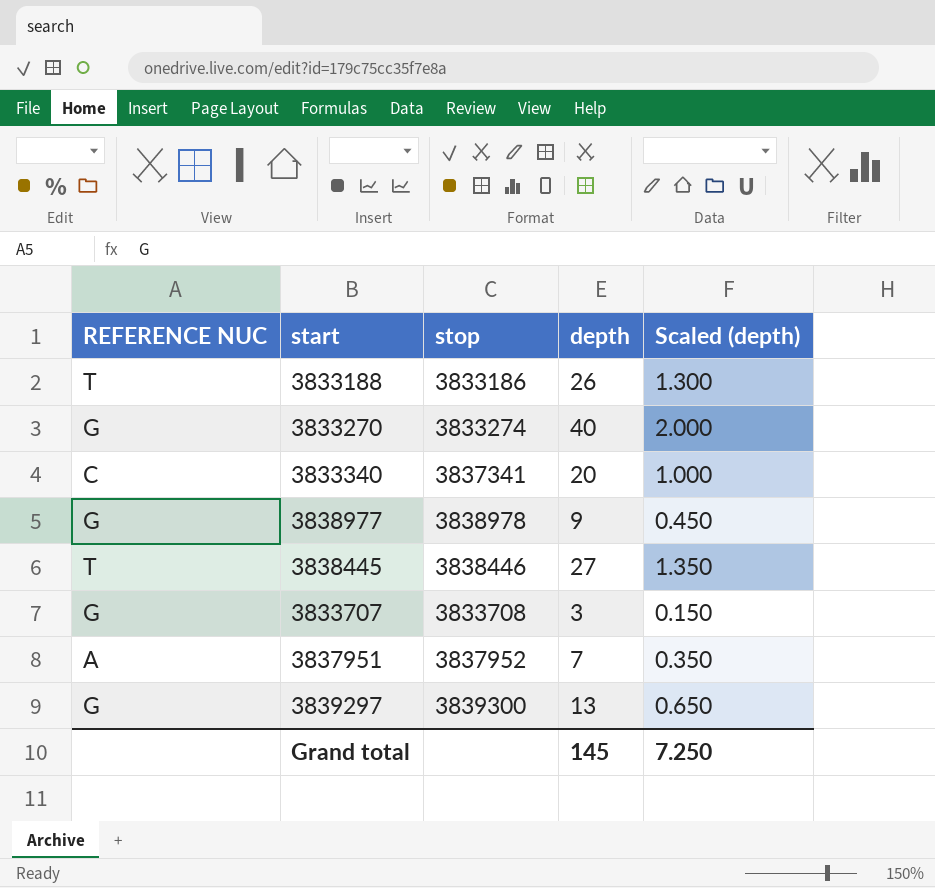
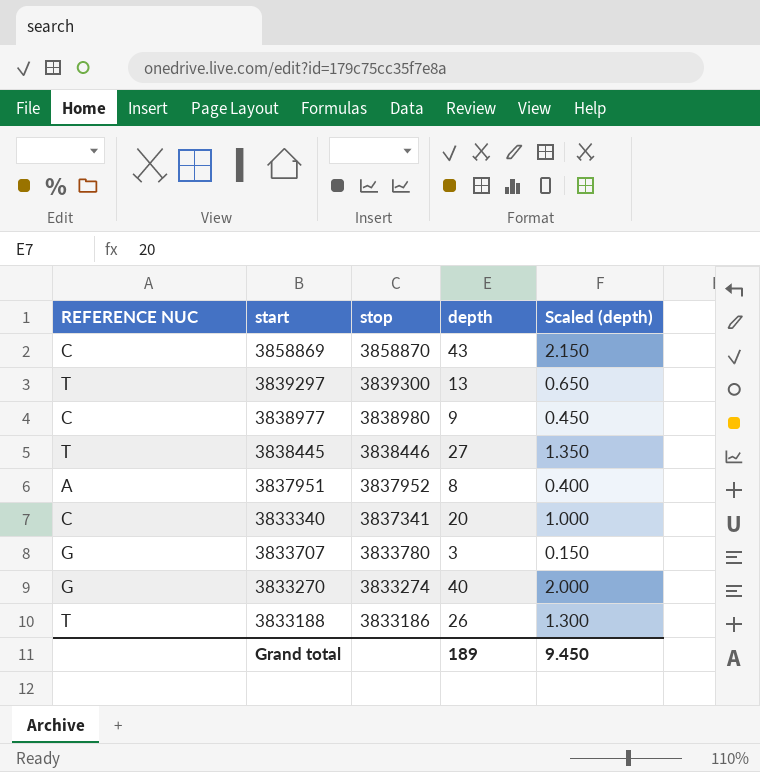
row order: none -> stop descending
row 3858869: none -> C | 3858870 | 43 | 2.150
3839297 | REFERENCE NUC: G -> T
3838977 | REFERENCE NUC: G -> C
3838977 | stop: 3838978 -> 3838980
3837951 | depth: 7 -> 8
3837951 | Scaled (depth): 0.350 -> 0.400
3833707 | stop: 3833708 -> 3833780
Grand total | depth: 145 -> 189
Grand total | Scaled (depth): 7.250 -> 9.450

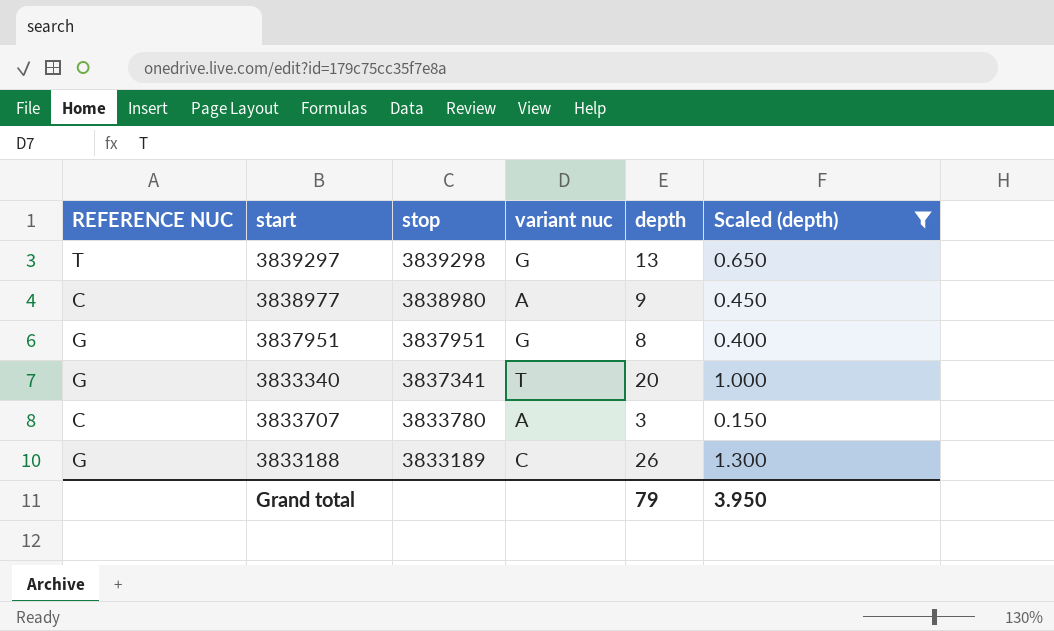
filter: none -> Scaled (depth) <= 1.300
column variant nuc | position: none -> 4
3839297 | stop: 3839300 -> 3839298
3837951 | REFERENCE NUC: A -> G
3837951 | stop: 3837952 -> 3837951
3833340 | REFERENCE NUC: C -> G
3833707 | REFERENCE NUC: G -> C
3833188 | REFERENCE NUC: T -> G
3833188 | stop: 3833186 -> 3833189
Grand total | depth: 189 -> 79
Grand total | Scaled (depth): 9.450 -> 3.950

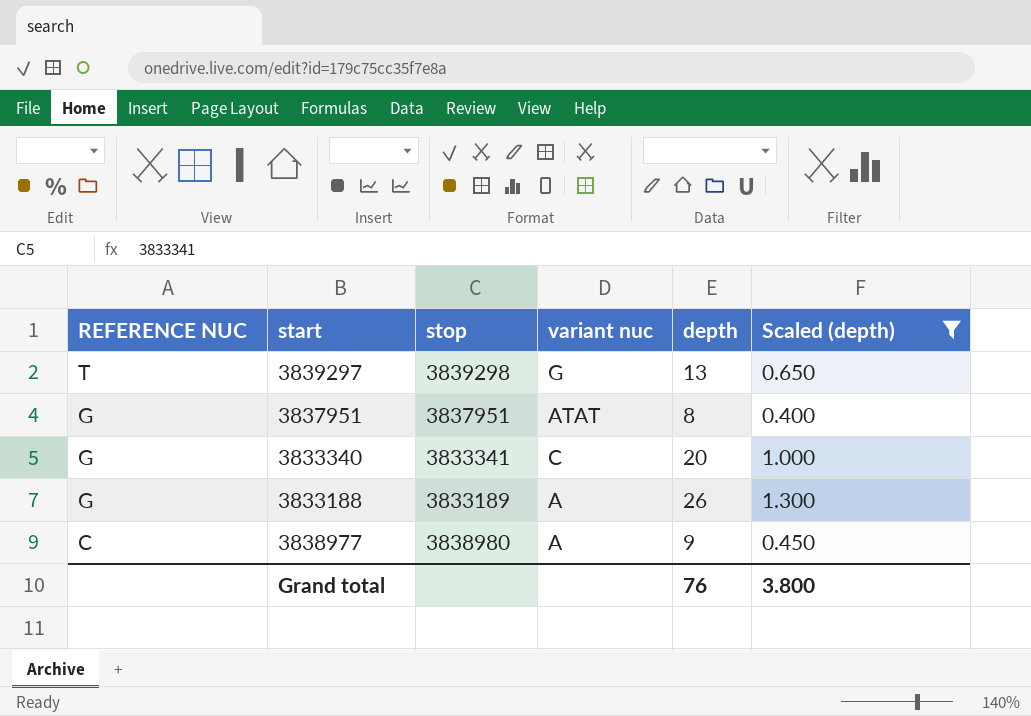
row order: stop descending -> REFERENCE NUC descending
row 3833707: C | 3833780 | A | 3 | 0.150 -> none
3837951 | variant nuc: G -> ATAT
3833340 | stop: 3837341 -> 3833341
3833340 | variant nuc: T -> C
3833188 | variant nuc: C -> A
Grand total | depth: 79 -> 76
Grand total | Scaled (depth): 3.950 -> 3.800

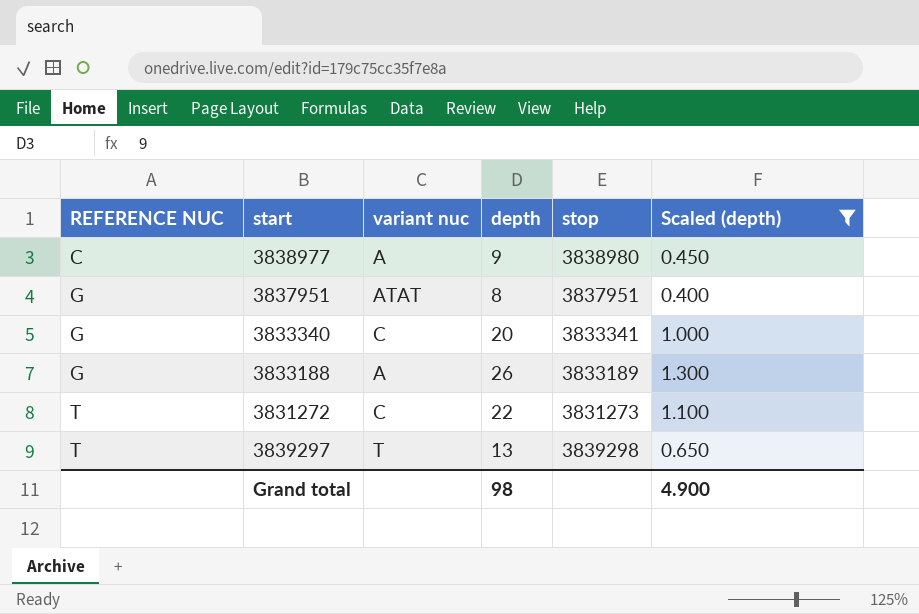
row order: REFERENCE NUC descending -> REFERENCE NUC ascending
column stop | position: 3 -> 5
row 3831272: none -> T | C | 22 | 3831273 | 1.100
3839297 | variant nuc: G -> T
Grand total | depth: 76 -> 98
Grand total | Scaled (depth): 3.800 -> 4.900

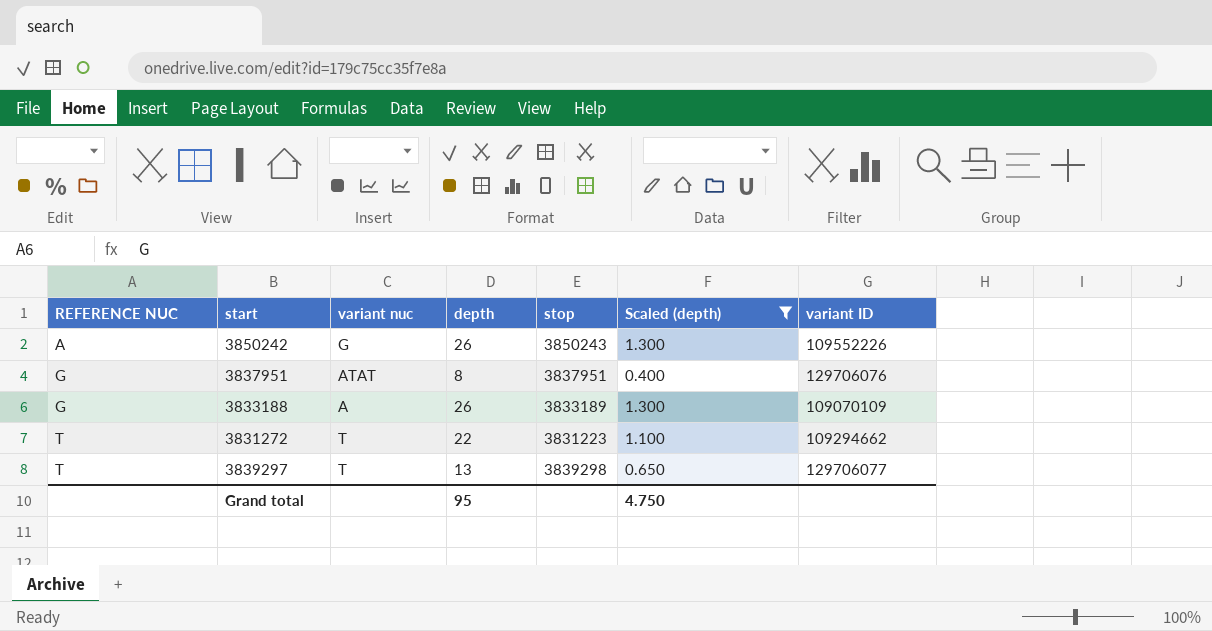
column variant ID | position: none -> 7
row 3838977: C | A | 9 | 3838980 | 0.450 -> none
row 3833340: G | C | 20 | 3833341 | 1.000 -> none
row 3850242: none -> A | G | 26 | 3850243 | 1.300 | 109552226
3831272 | variant nuc: C -> T
3831272 | stop: 3831273 -> 3831223
Grand total | depth: 98 -> 95
Grand total | Scaled (depth): 4.900 -> 4.750

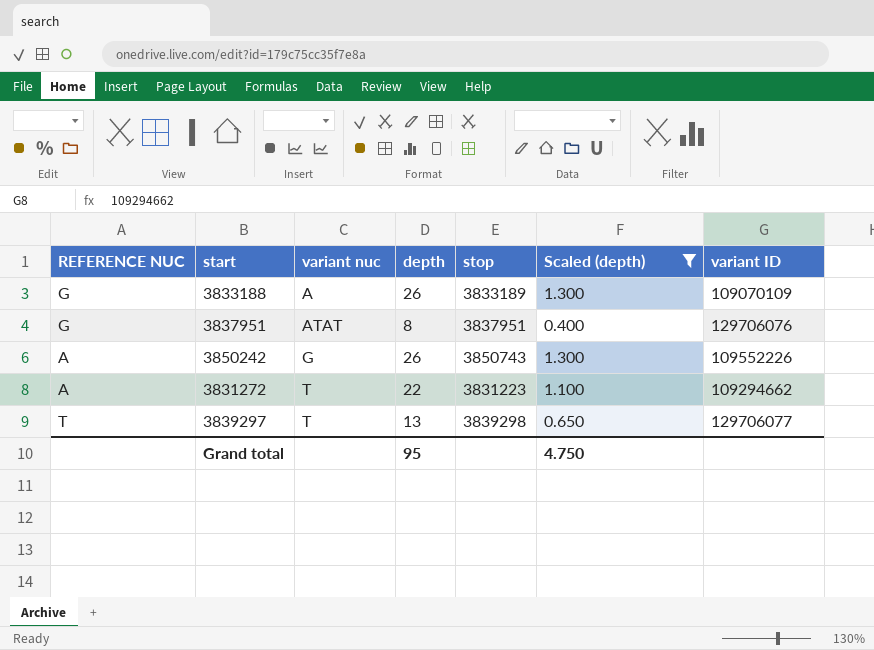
row order: REFERENCE NUC ascending -> variant nuc ascending
3850242 | stop: 3850243 -> 3850743
3831272 | REFERENCE NUC: T -> A

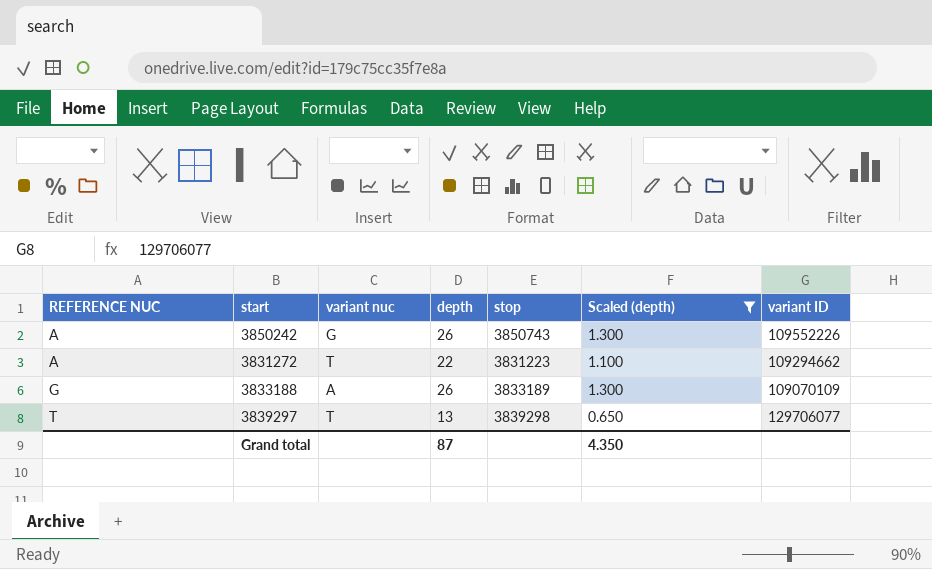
row order: variant nuc ascending -> REFERENCE NUC ascending
row 3837951: G | ATAT | 8 | 3837951 | 0.400 | 129706076 -> none
Grand total | depth: 95 -> 87
Grand total | Scaled (depth): 4.750 -> 4.350

